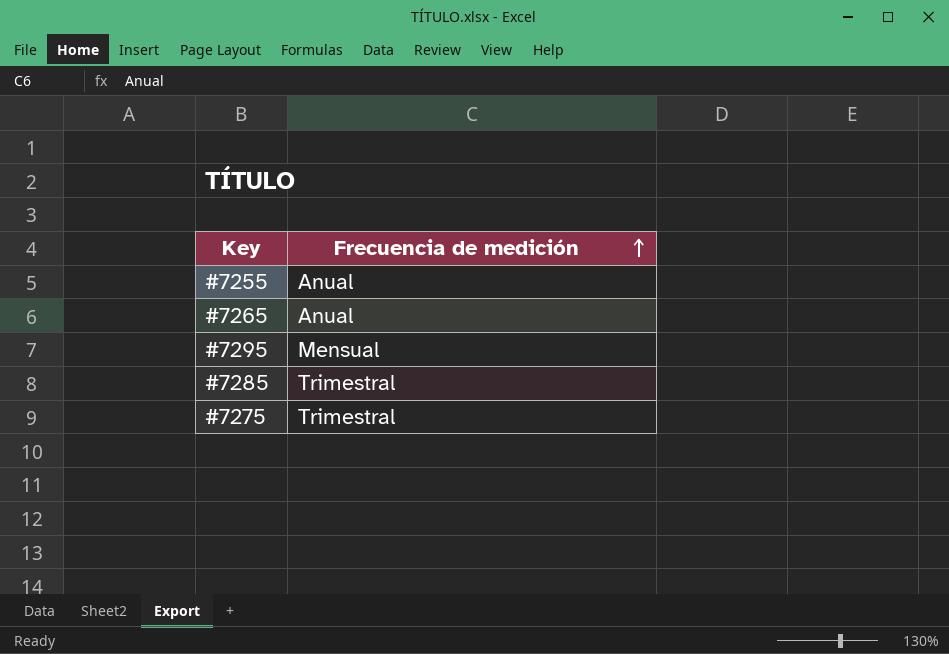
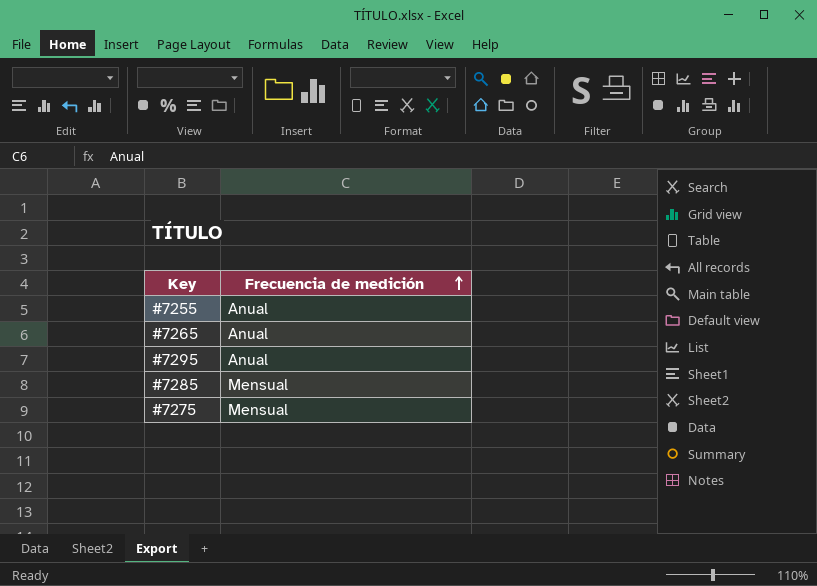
#7295 | Frecuencia de medición: Mensual -> Anual
#7285 | Frecuencia de medición: Trimestral -> Mensual
#7275 | Frecuencia de medición: Trimestral -> Mensual

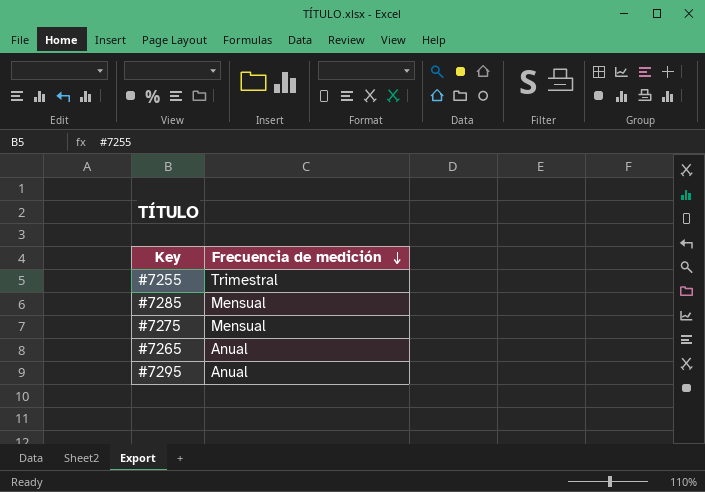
row order: Frecuencia de medición ascending -> Frecuencia de medición descending
#7255 | Frecuencia de medición: Anual -> Trimestral

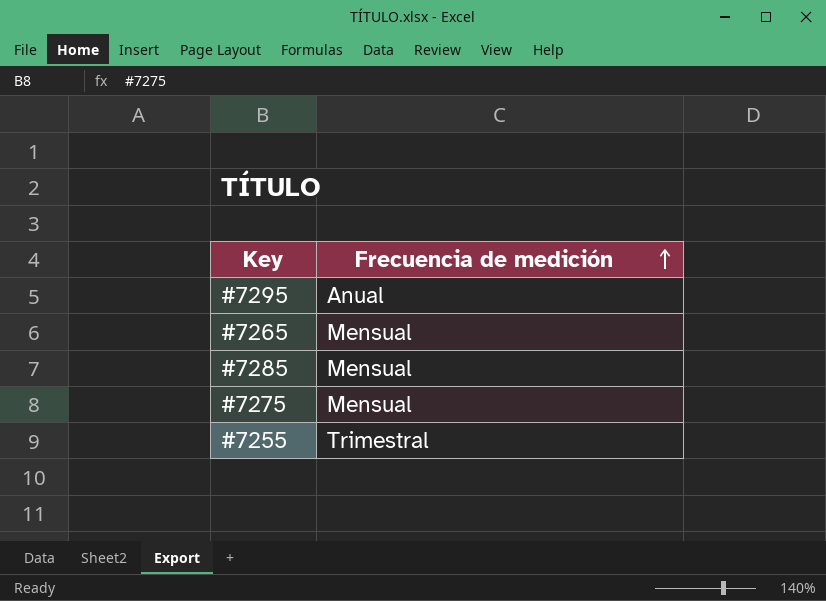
row order: Frecuencia de medición descending -> Frecuencia de medición ascending
#7265 | Frecuencia de medición: Anual -> Mensual

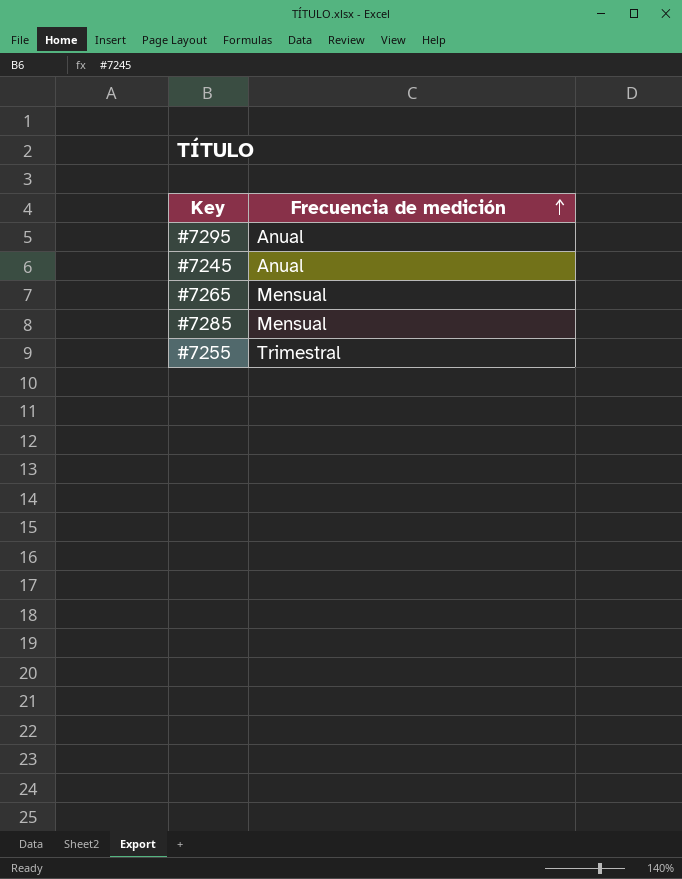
row #7275: Mensual -> none
row #7245: none -> Anual

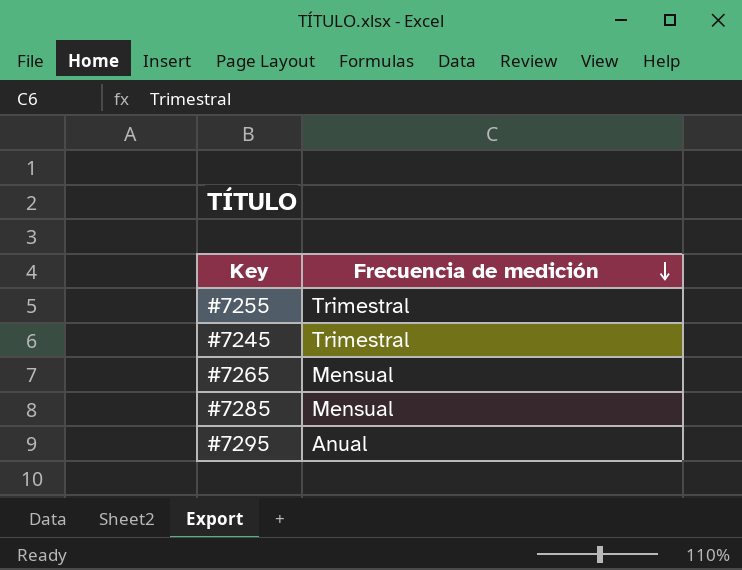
row order: Frecuencia de medición ascending -> Frecuencia de medición descending
#7245 | Frecuencia de medición: Anual -> Trimestral

